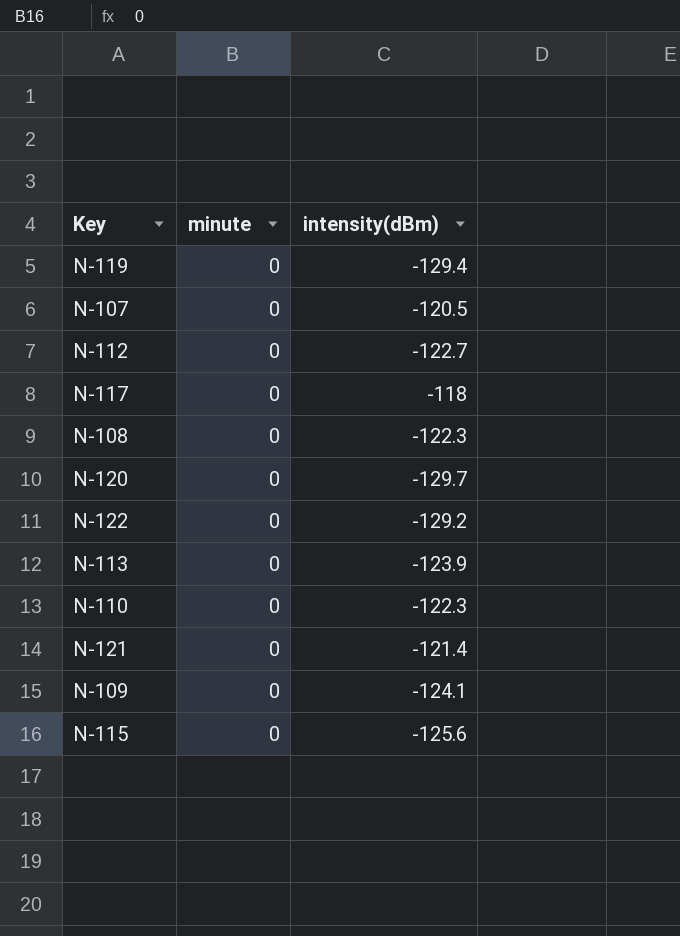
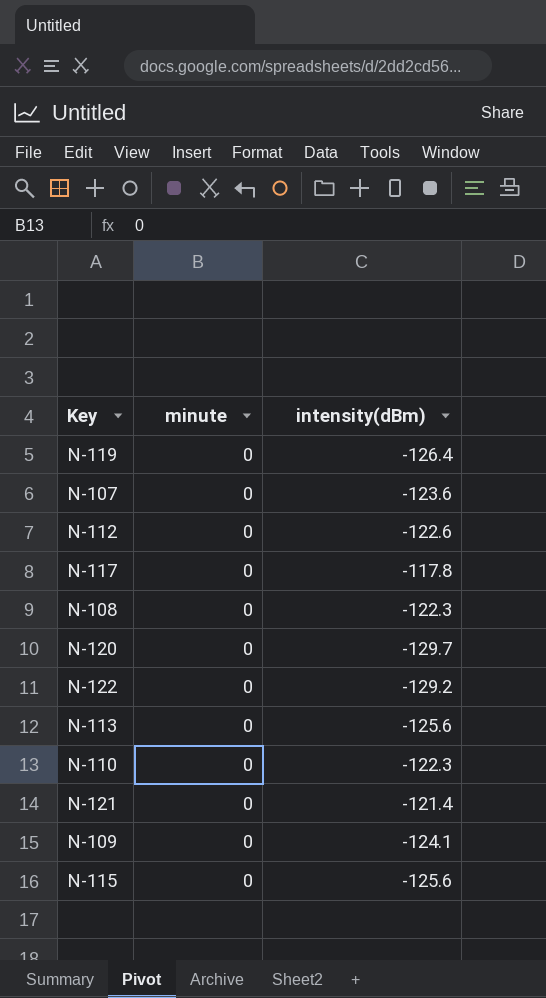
N-119 | intensity(dBm): -129.4 -> -126.4
N-107 | intensity(dBm): -120.5 -> -123.6
N-112 | intensity(dBm): -122.7 -> -122.6
N-117 | intensity(dBm): -118 -> -117.8
N-113 | intensity(dBm): -123.9 -> -125.6

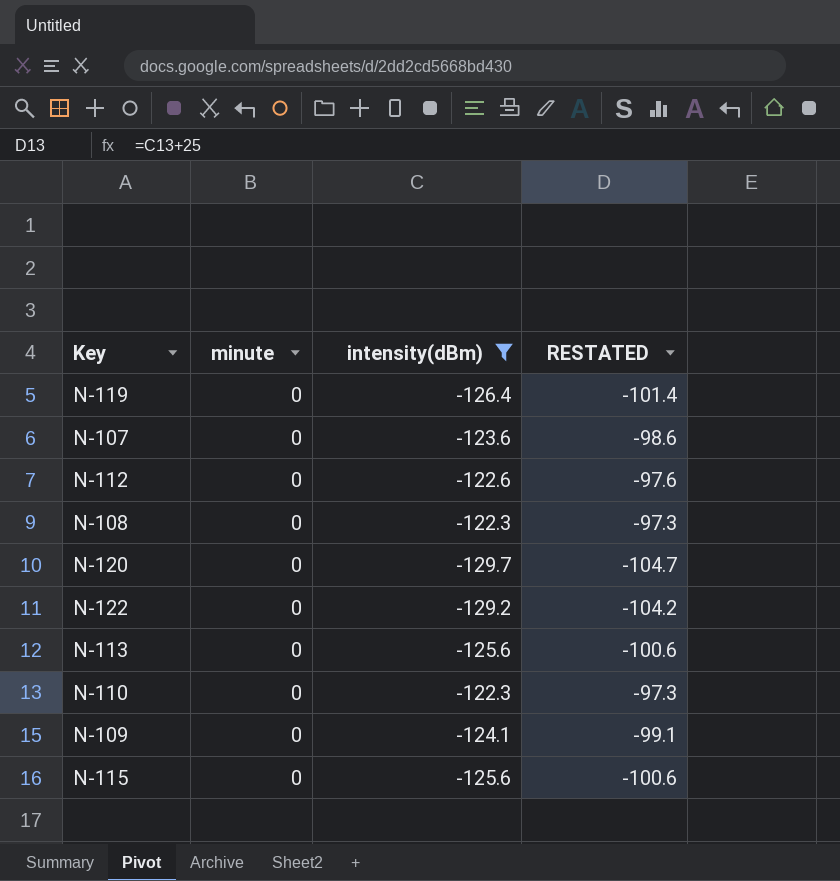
filter: none -> intensity(dBm) <= -122.3
column RESTATED | formula: none -> [intensity(dBm)] + 25

